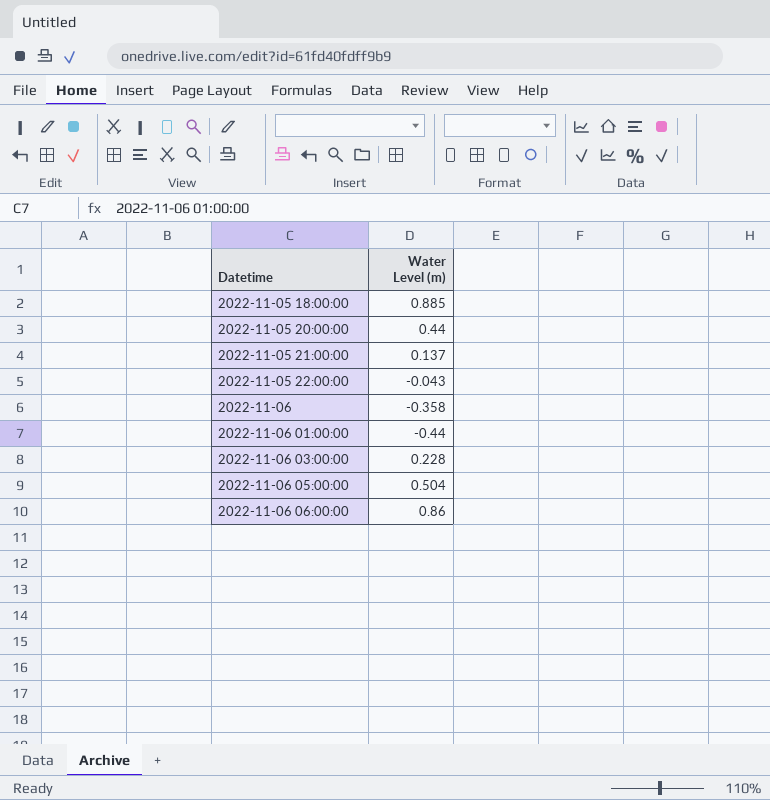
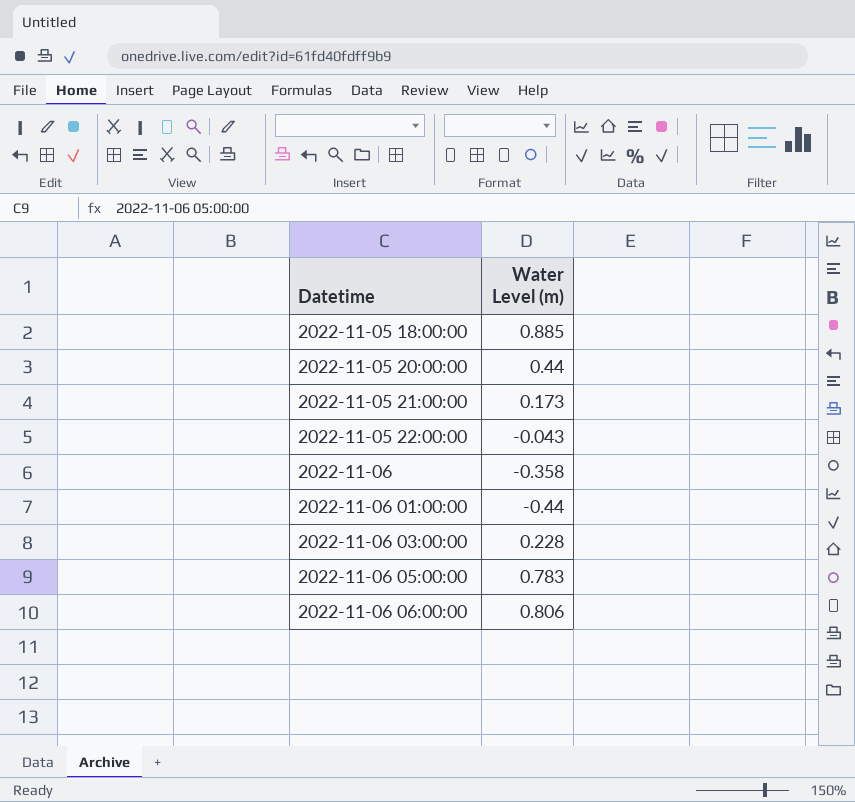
2022-11-05 21:00:00 | Water Level (m): 0.137 -> 0.173
2022-11-06 05:00:00 | Water Level (m): 0.504 -> 0.783
2022-11-06 06:00:00 | Water Level (m): 0.86 -> 0.806

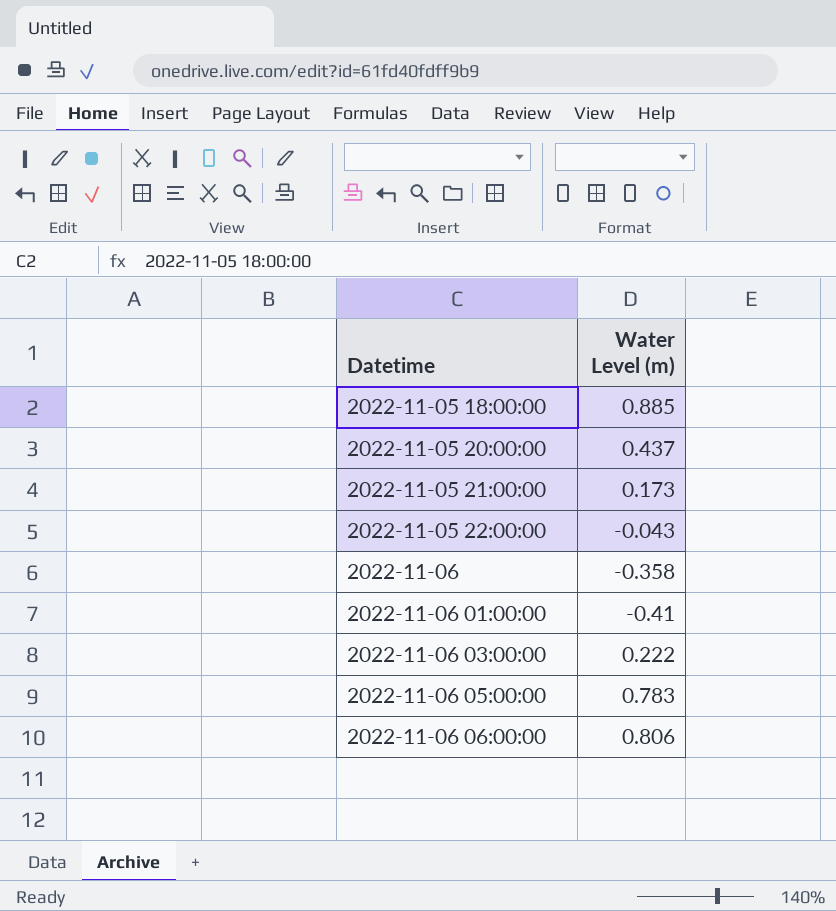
2022-11-05 20:00:00 | Water Level (m): 0.44 -> 0.437
2022-11-06 01:00:00 | Water Level (m): -0.44 -> -0.41
2022-11-06 03:00:00 | Water Level (m): 0.228 -> 0.222

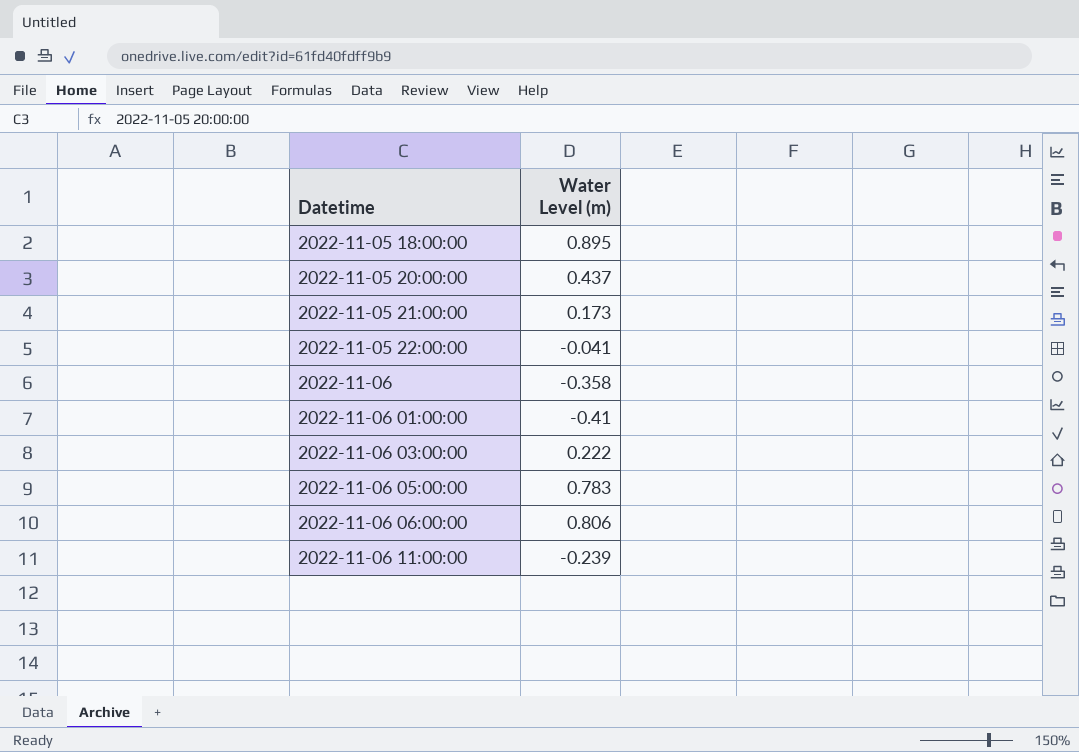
2022-11-05 18:00:00 | Water Level (m): 0.885 -> 0.895
2022-11-05 22:00:00 | Water Level (m): -0.043 -> -0.041
row 2022-11-06 11:00:00: none -> -0.239

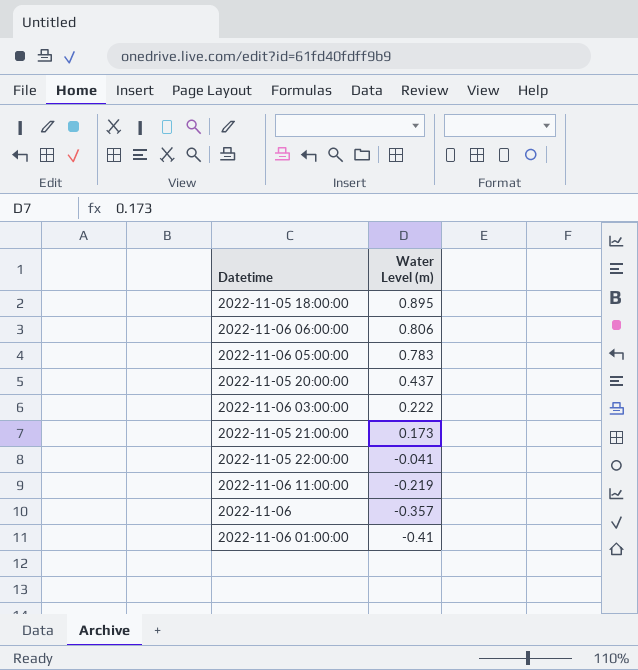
row order: Datetime ascending -> Water Level (m) descending
2022-11-06 11:00:00 | Water Level (m): -0.239 -> -0.219
2022-11-06 | Water Level (m): -0.358 -> -0.357

